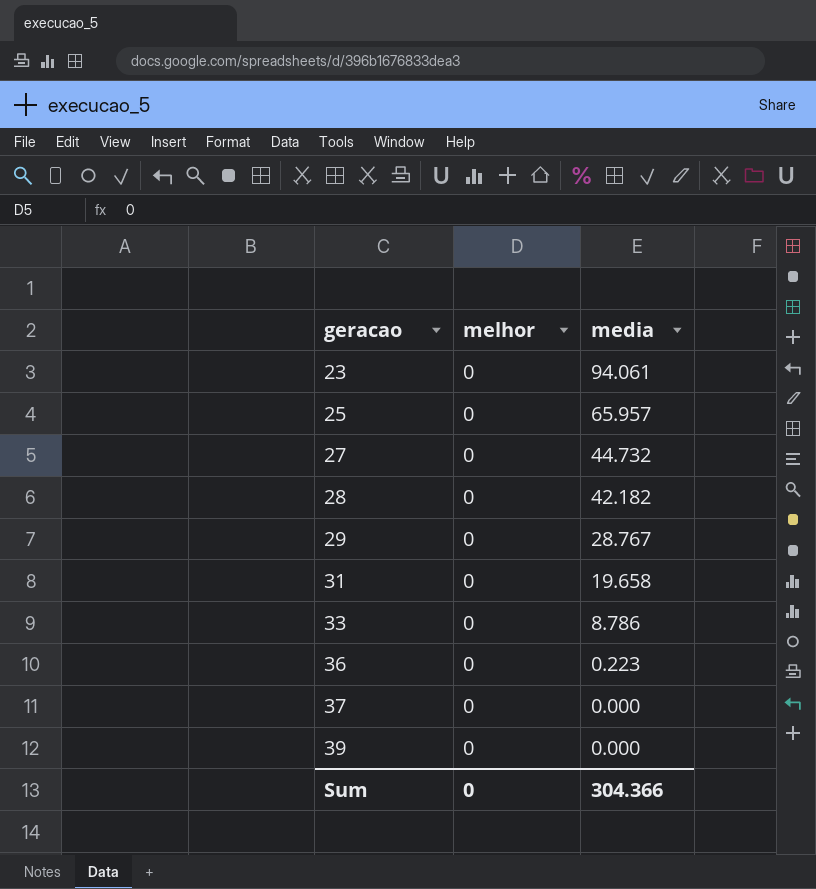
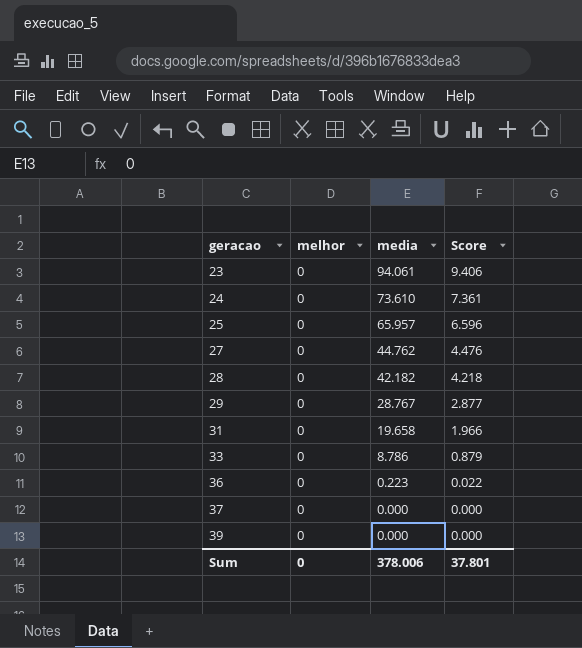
column Score | formula: none -> [media] * 0.1
row 24: none -> 0 | 73.610 | 7.361
27 | media: 44.732 -> 44.762
Sum | media: 304.366 -> 378.006

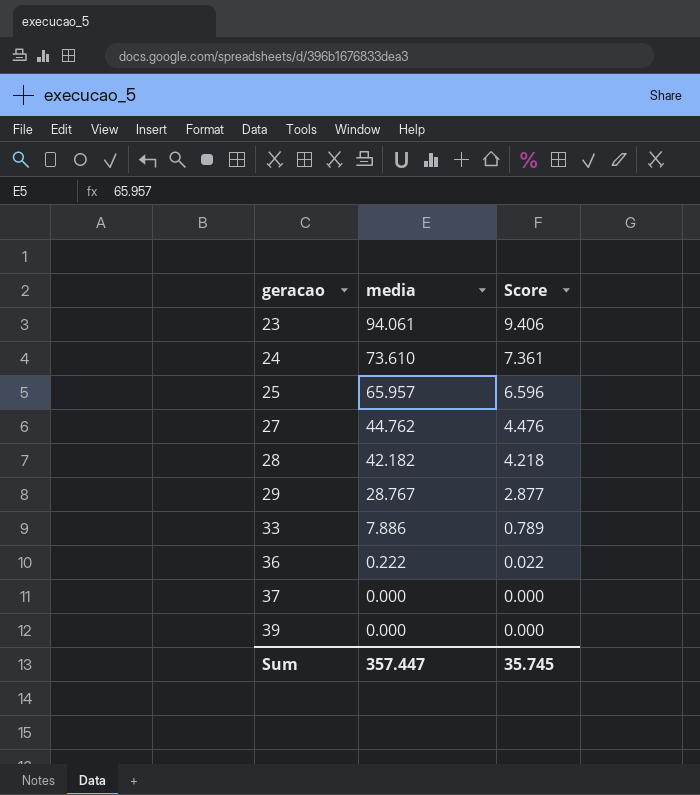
column melhor | position: 2 -> none
row 31: 0 | 19.658 | 1.966 -> none
33 | media: 8.786 -> 7.886
33 | Score: 0.879 -> 0.789
36 | media: 0.223 -> 0.222
Sum | media: 378.006 -> 357.447
Sum | Score: 37.801 -> 35.745

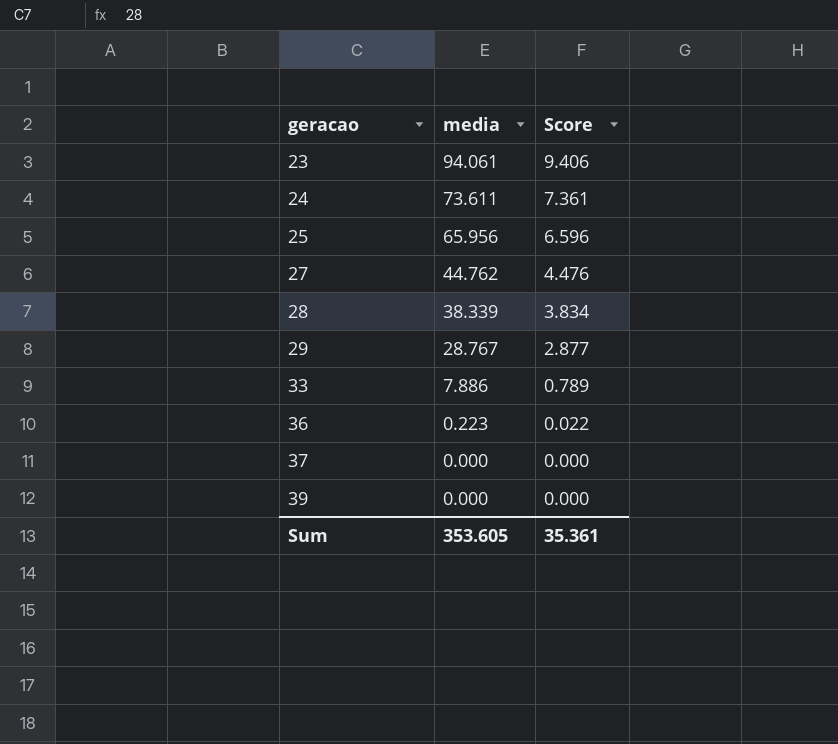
24 | media: 73.610 -> 73.611
25 | media: 65.957 -> 65.956
28 | media: 42.182 -> 38.339
28 | Score: 4.218 -> 3.834
36 | media: 0.222 -> 0.223
Sum | media: 357.447 -> 353.605
Sum | Score: 35.745 -> 35.361

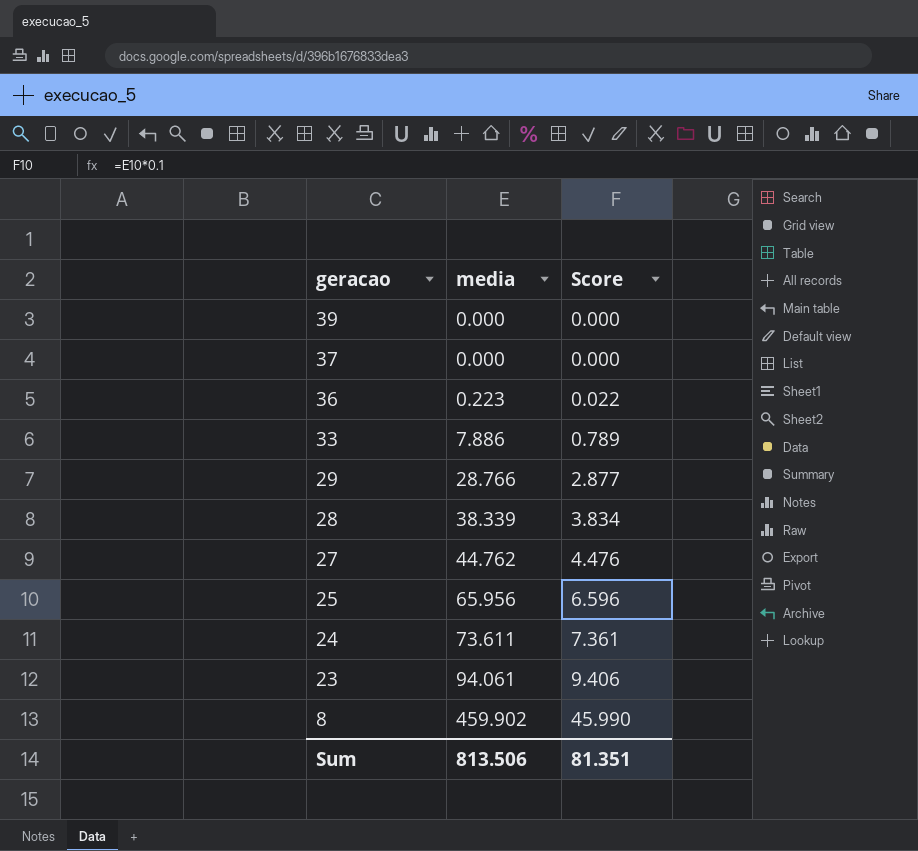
row order: geracao ascending -> geracao descending
29 | media: 28.767 -> 28.766
row 8: none -> 459.902 | 45.990
Sum | media: 353.605 -> 813.506
Sum | Score: 35.361 -> 81.351

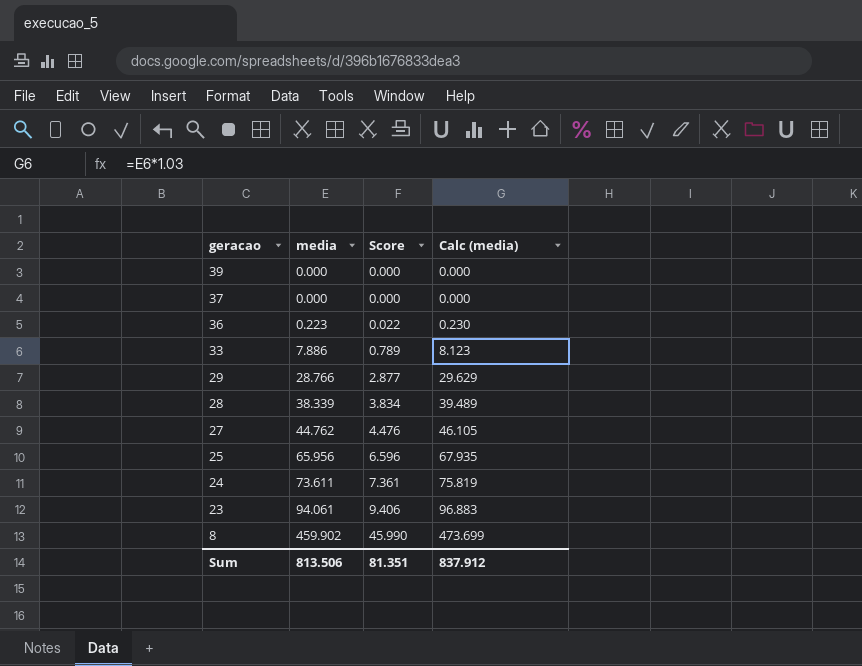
column Calc (media) | formula: none -> [media] * 1.03

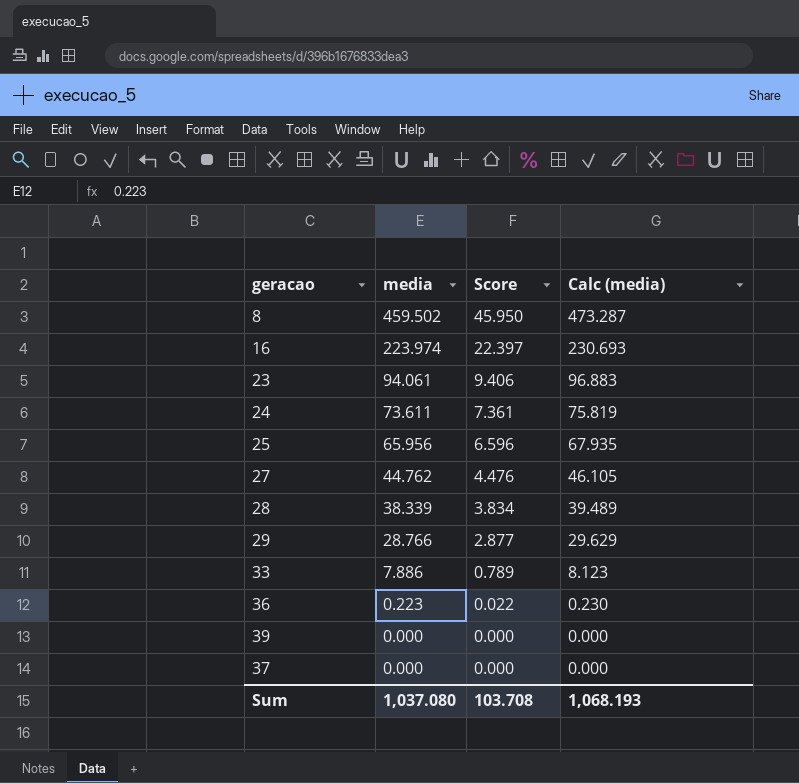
row order: geracao descending -> media descending
8 | media: 459.902 -> 459.502
8 | Score: 45.990 -> 45.950
8 | Calc (media): 473.699 -> 473.287
row 16: none -> 223.974 | 22.397 | 230.693
Sum | media: 813.506 -> 1,037.080
Sum | Score: 81.351 -> 103.708
Sum | Calc (media): 837.912 -> 1,068.193

